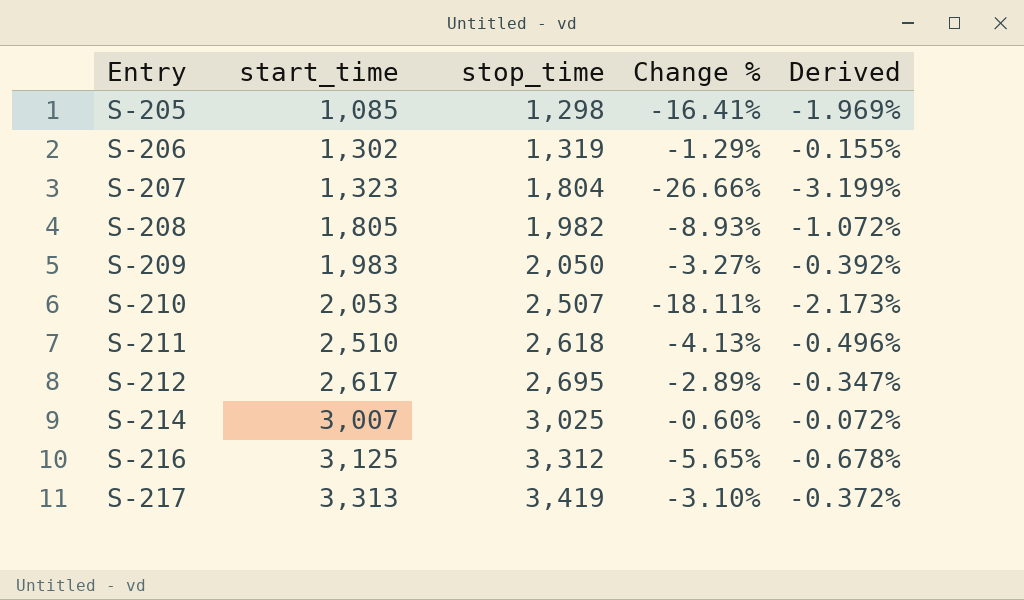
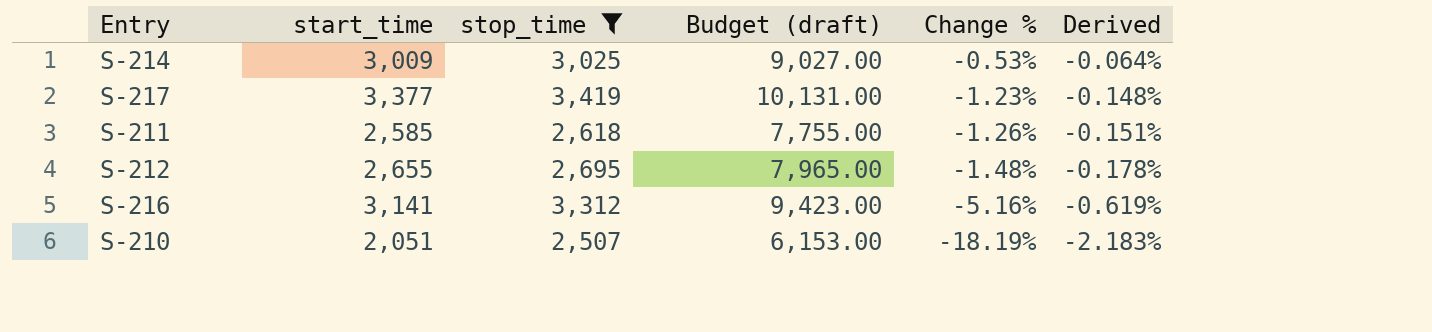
filter: none -> stop_time >= 2,507
row order: Entry ascending -> Change % descending
column Budget (draft) | formula: none -> [start_time] * 3
S-214 | start_time: 3,007 -> 3,009
S-214 | Change %: -0.60% -> -0.53%
S-214 | Derived: -0.072% -> -0.064%
S-217 | start_time: 3,313 -> 3,377
S-217 | Change %: -3.10% -> -1.23%
S-217 | Derived: -0.372% -> -0.148%
S-211 | start_time: 2,510 -> 2,585
S-211 | Change %: -4.13% -> -1.26%
S-211 | Derived: -0.496% -> -0.151%
S-212 | start_time: 2,617 -> 2,655
S-212 | Change %: -2.89% -> -1.48%
S-212 | Derived: -0.347% -> -0.178%
S-216 | start_time: 3,125 -> 3,141
S-216 | Change %: -5.65% -> -5.16%
S-216 | Derived: -0.678% -> -0.619%
S-210 | start_time: 2,053 -> 2,051
S-210 | Change %: -18.11% -> -18.19%
S-210 | Derived: -2.173% -> -2.183%

